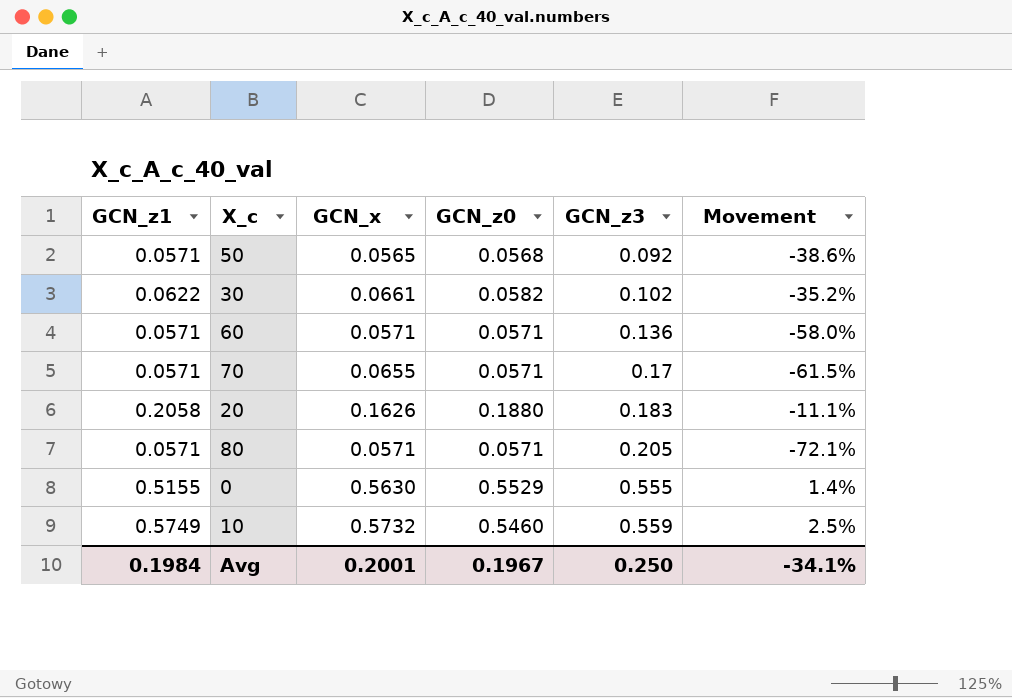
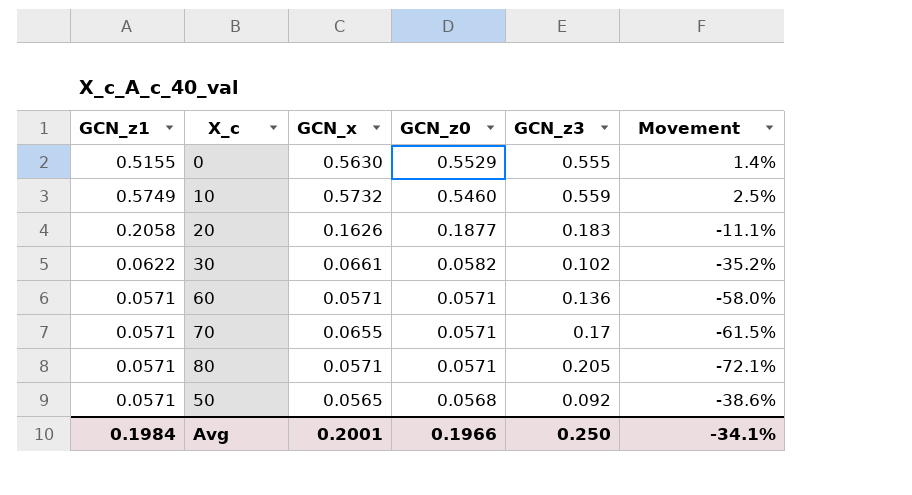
row order: GCN_z3 ascending -> GCN_z0 descending
20 | GCN_z0: 0.1880 -> 0.1877
Avg | GCN_z0: 0.1967 -> 0.1966

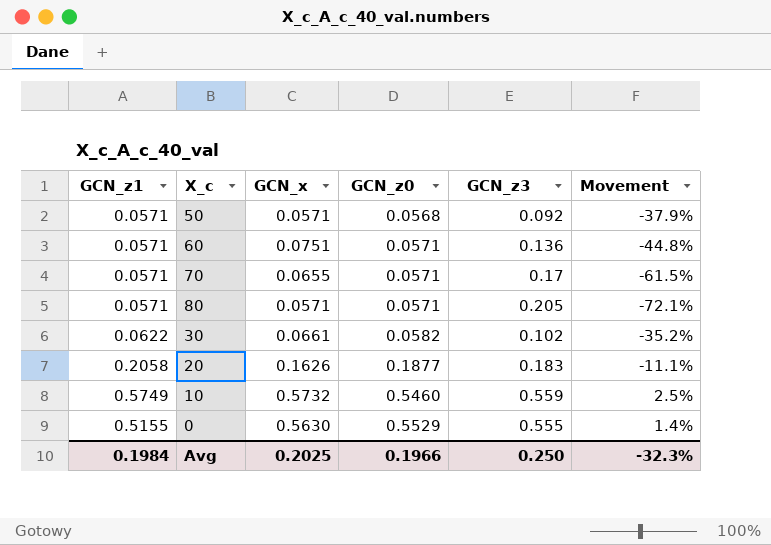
row order: GCN_z0 descending -> GCN_z0 ascending
50 | GCN_x: 0.0565 -> 0.0571
50 | Movement: -38.6% -> -37.9%
60 | GCN_x: 0.0571 -> 0.0751
60 | Movement: -58.0% -> -44.8%
Avg | GCN_x: 0.2001 -> 0.2025
Avg | Movement: -34.1% -> -32.3%

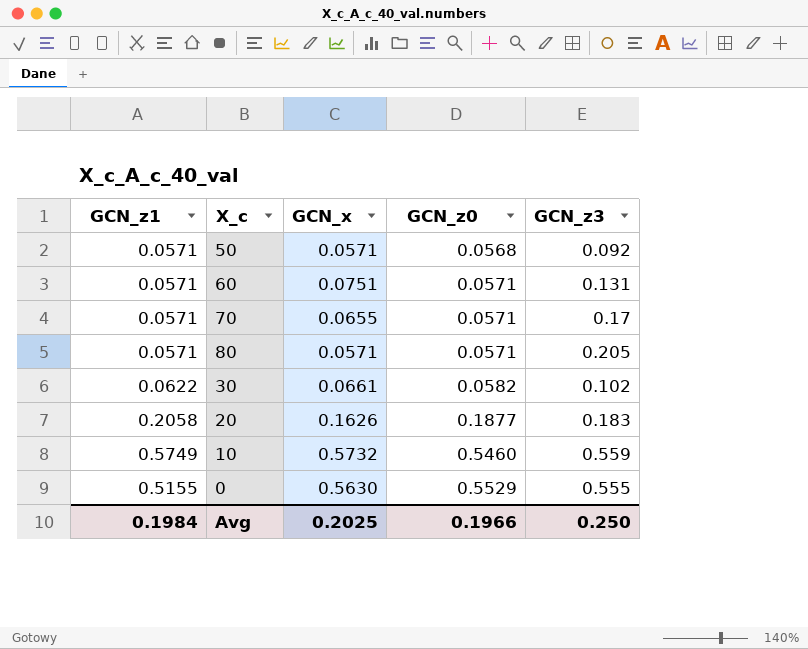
column Movement | formula: ([GCN_x] - [GCN_z3]) / [GCN_z3] -> none
60 | GCN_z3: 0.136 -> 0.131

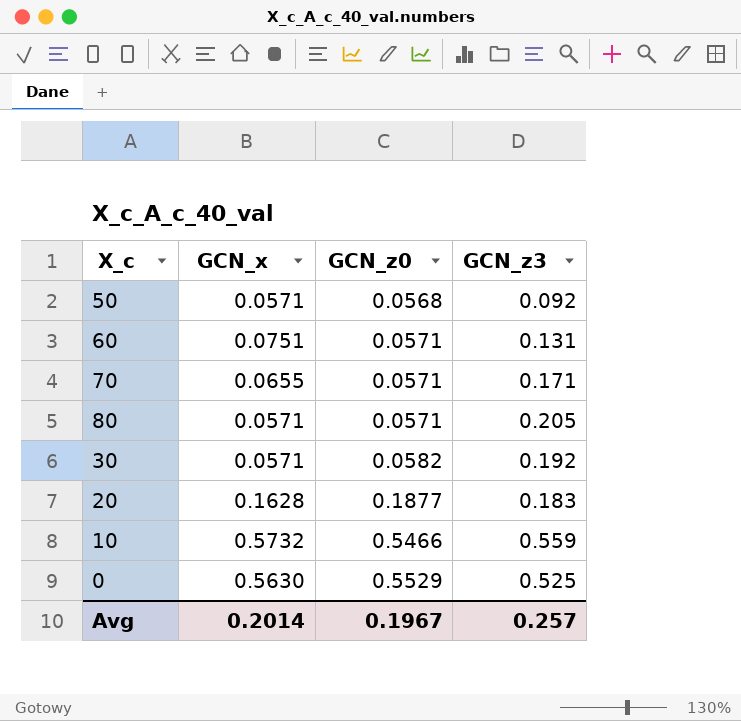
column GCN_z1 | position: 1 -> none
70 | GCN_z3: 0.17 -> 0.171
30 | GCN_x: 0.0661 -> 0.0571
30 | GCN_z3: 0.102 -> 0.192
20 | GCN_x: 0.1626 -> 0.1628
10 | GCN_z0: 0.5460 -> 0.5466
0 | GCN_z3: 0.555 -> 0.525
Avg | GCN_x: 0.2025 -> 0.2014
Avg | GCN_z0: 0.1966 -> 0.1967
Avg | GCN_z3: 0.250 -> 0.257

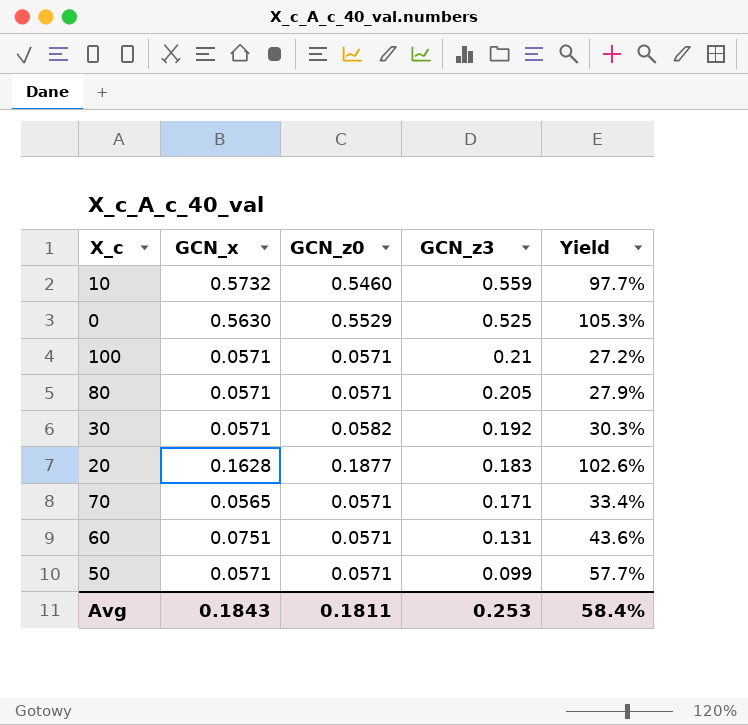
row order: GCN_z0 ascending -> GCN_z3 descending
column Yield | formula: none -> [GCN_z0] / [GCN_z3]
10 | GCN_z0: 0.5466 -> 0.5460
row 100: none -> 0.0571 | 0.0571 | 0.21 | 27.2%
70 | GCN_x: 0.0655 -> 0.0565
50 | GCN_z0: 0.0568 -> 0.0571
50 | GCN_z3: 0.092 -> 0.099
Avg | GCN_x: 0.2014 -> 0.1843
Avg | GCN_z0: 0.1967 -> 0.1811
Avg | GCN_z3: 0.257 -> 0.253

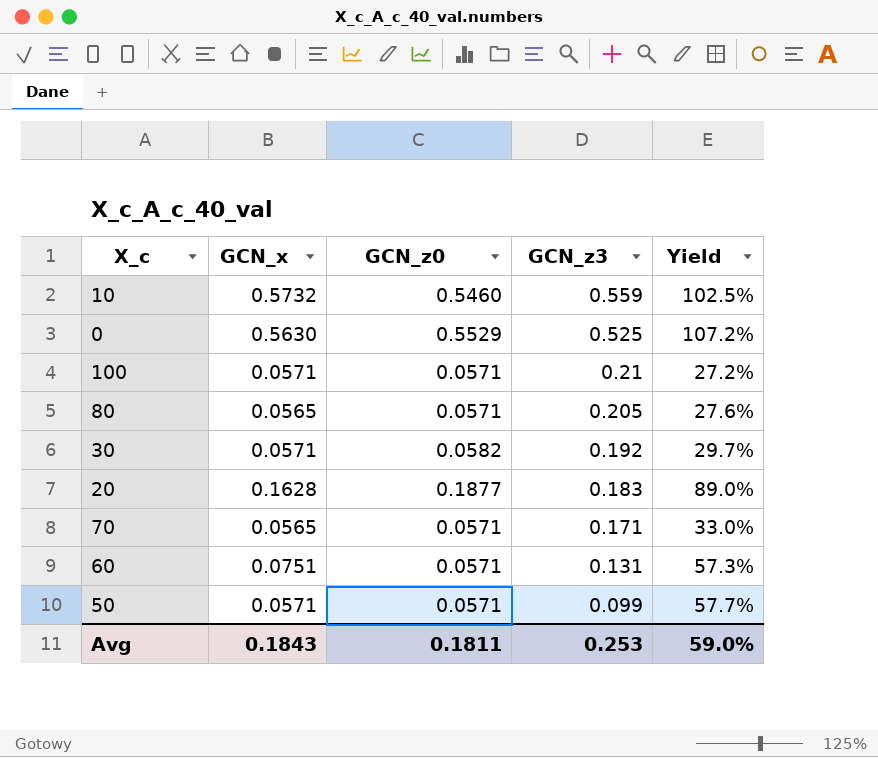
column Yield | formula: [GCN_z0] / [GCN_z3] -> [GCN_x] / [GCN_z3]
80 | GCN_x: 0.0571 -> 0.0565
Avg | Yield: 58.4% -> 59.0%

